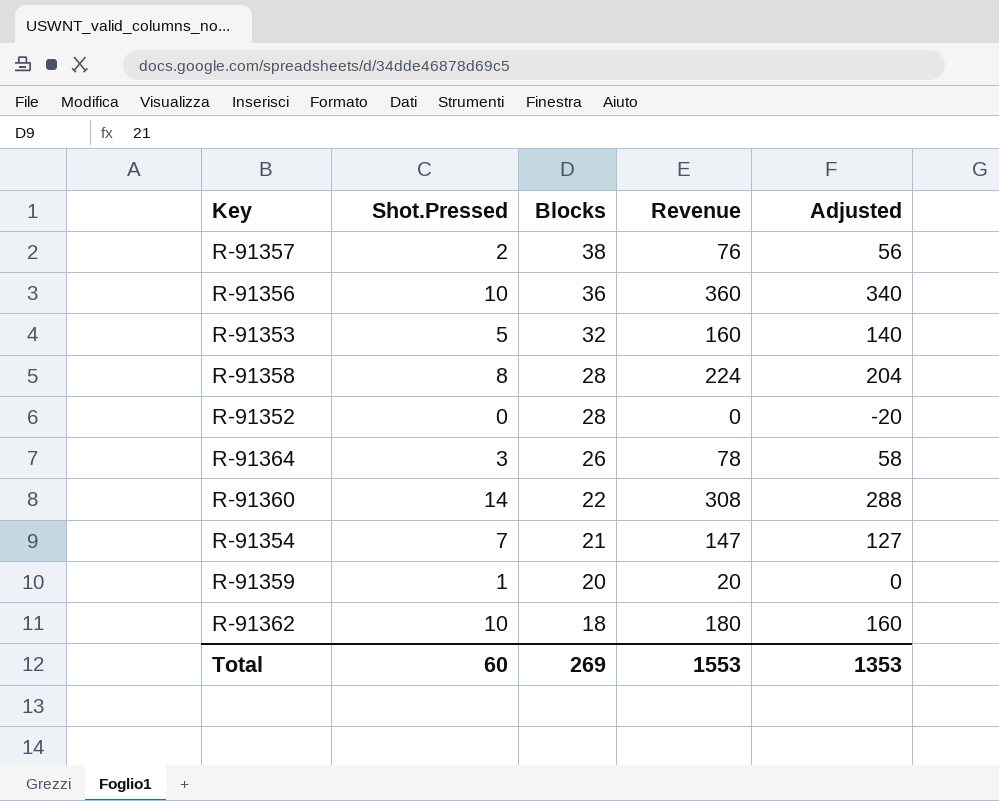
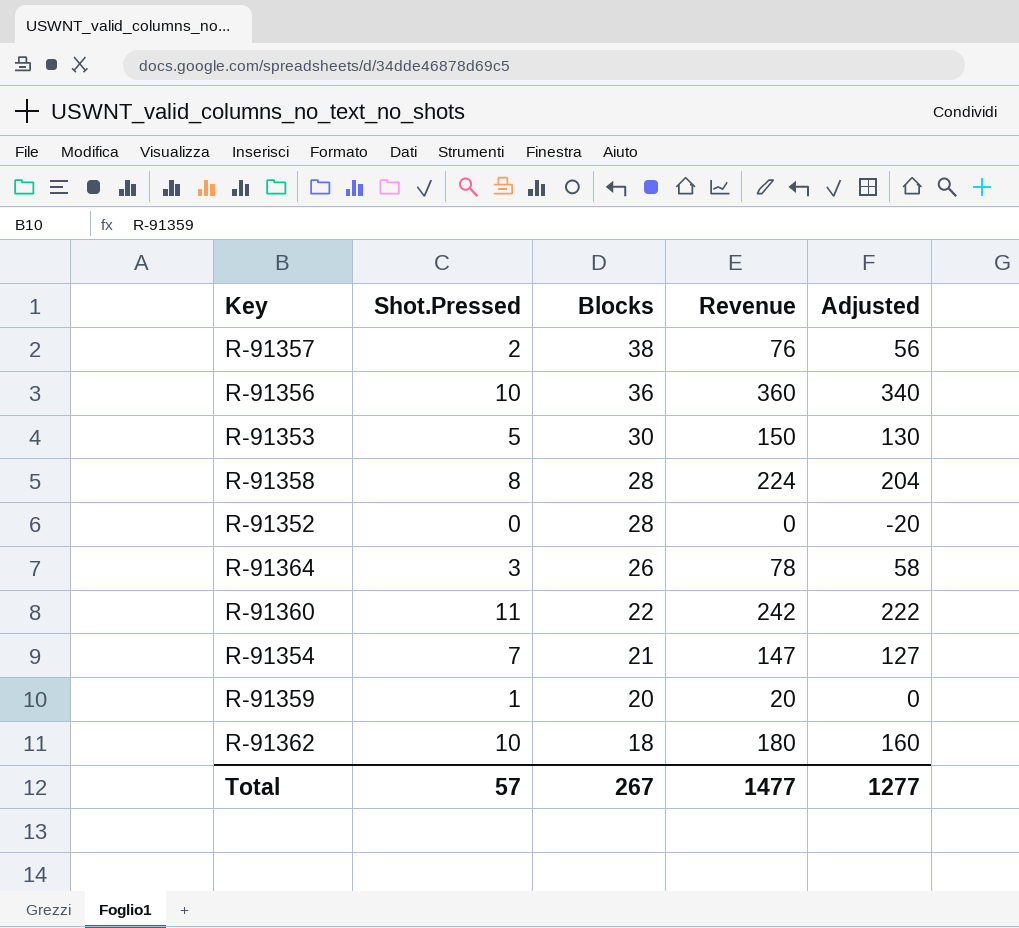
R-91353 | Blocks: 32 -> 30
R-91353 | Revenue: 160 -> 150
R-91353 | Adjusted: 140 -> 130
R-91360 | Shot.Pressed: 14 -> 11
R-91360 | Revenue: 308 -> 242
R-91360 | Adjusted: 288 -> 222
Total | Shot.Pressed: 60 -> 57
Total | Blocks: 269 -> 267
Total | Revenue: 1553 -> 1477
Total | Adjusted: 1353 -> 1277

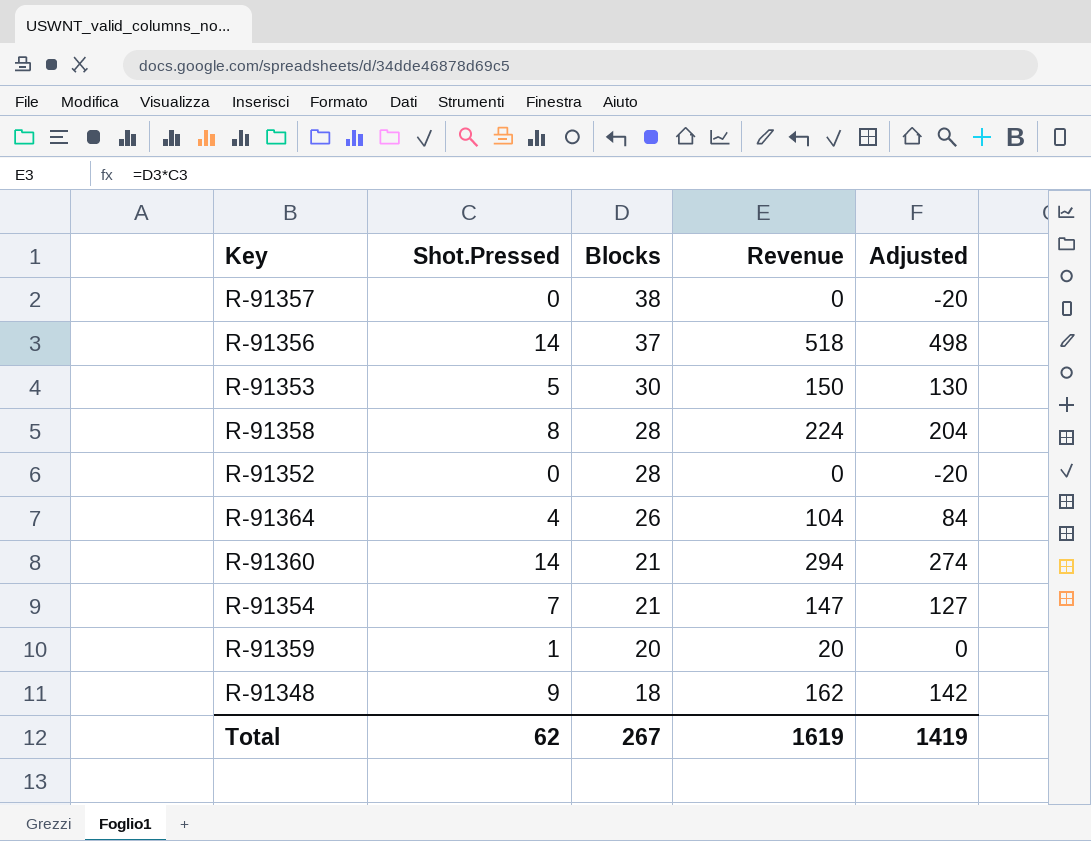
row R-91362: 10 | 18 | 180 | 160 -> none
R-91357 | Shot.Pressed: 2 -> 0
R-91357 | Revenue: 76 -> 0
R-91357 | Adjusted: 56 -> -20
R-91356 | Shot.Pressed: 10 -> 14
R-91356 | Blocks: 36 -> 37
R-91356 | Revenue: 360 -> 518
R-91356 | Adjusted: 340 -> 498
R-91364 | Shot.Pressed: 3 -> 4
R-91364 | Revenue: 78 -> 104
R-91364 | Adjusted: 58 -> 84
R-91360 | Shot.Pressed: 11 -> 14
R-91360 | Blocks: 22 -> 21
R-91360 | Revenue: 242 -> 294
R-91360 | Adjusted: 222 -> 274
row R-91348: none -> 9 | 18 | 162 | 142
Total | Shot.Pressed: 57 -> 62
Total | Revenue: 1477 -> 1619
Total | Adjusted: 1277 -> 1419

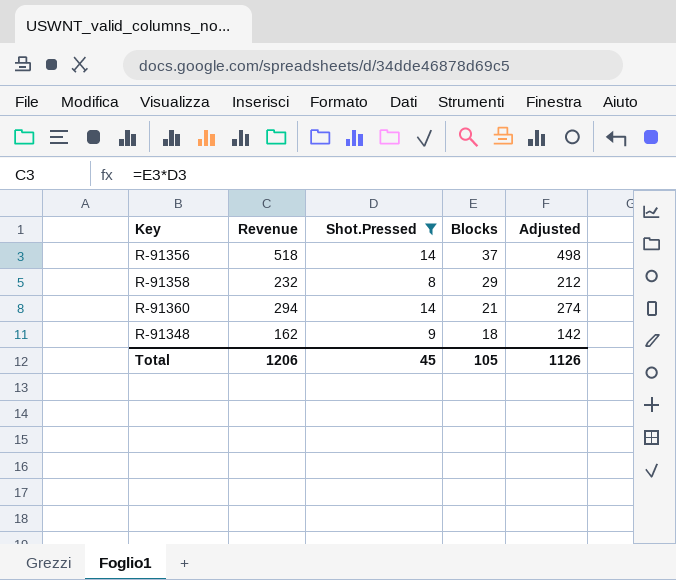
filter: none -> Shot.Pressed >= 8
column Revenue | position: 4 -> 2
R-91358 | Revenue: 224 -> 232
R-91358 | Blocks: 28 -> 29
R-91358 | Adjusted: 204 -> 212
Total | Revenue: 1619 -> 1206
Total | Shot.Pressed: 62 -> 45
Total | Blocks: 267 -> 105
Total | Adjusted: 1419 -> 1126

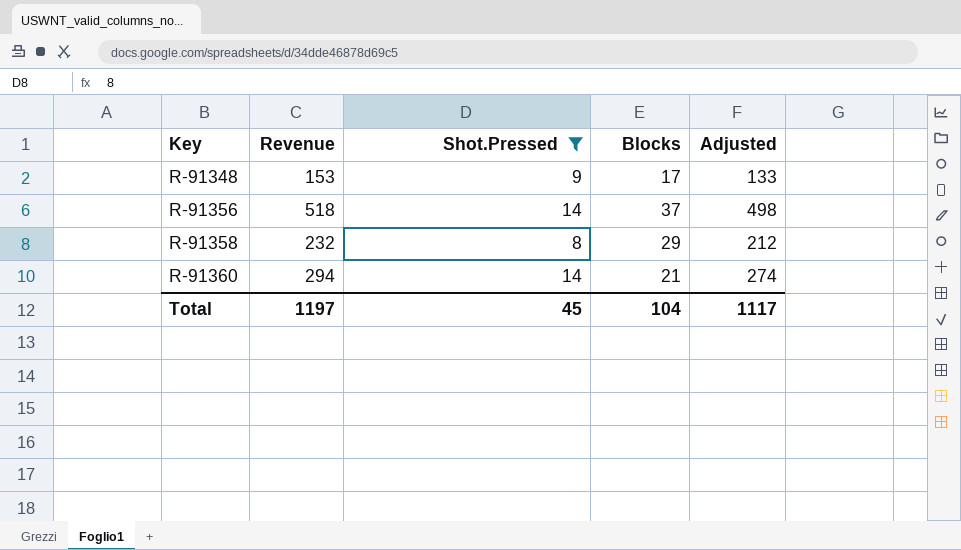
row order: Blocks descending -> Key ascending
R-91348 | Revenue: 162 -> 153
R-91348 | Blocks: 18 -> 17
R-91348 | Adjusted: 142 -> 133
Total | Revenue: 1206 -> 1197
Total | Blocks: 105 -> 104
Total | Adjusted: 1126 -> 1117

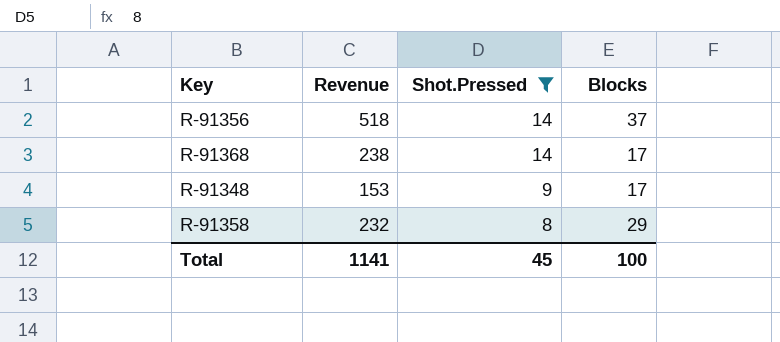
row order: Key ascending -> Shot.Pressed descending
column Adjusted | formula: [Revenue] - 20 -> none
row R-91360: 294 | 14 | 21 | 274 -> none
row R-91368: none -> 238 | 14 | 17
Total | Revenue: 1197 -> 1141
Total | Blocks: 104 -> 100

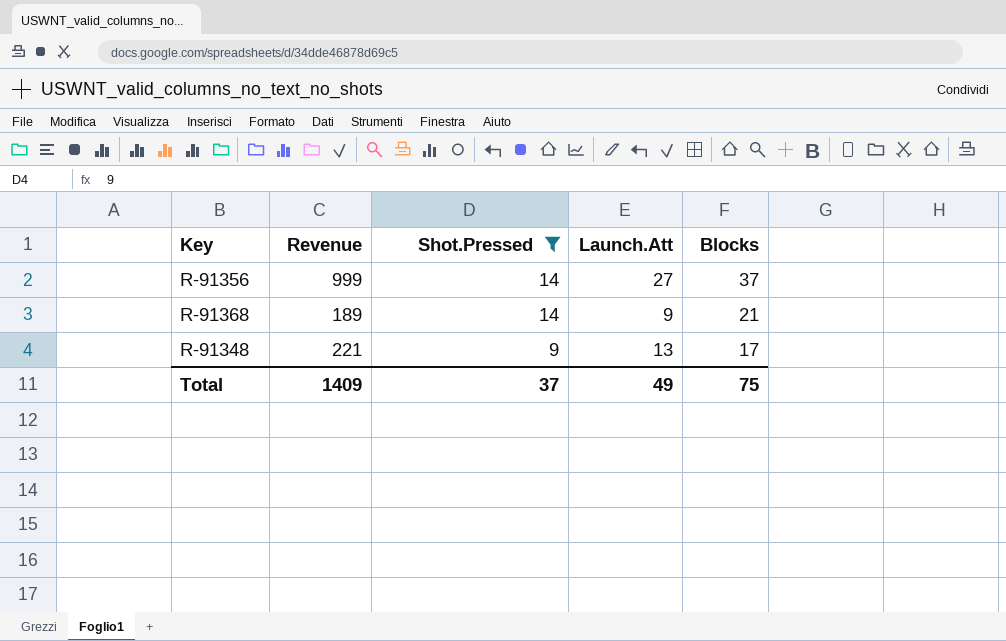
column Revenue | formula: [Shot.Pressed] * [Blocks] -> [Launch.Att] * [Blocks]
column Launch.Att | position: none -> 4
row R-91358: 232 | 8 | 29 -> none
R-91368 | Blocks: 17 -> 21
Total | Revenue: 1141 -> 1409
Total | Shot.Pressed: 45 -> 37
Total | Blocks: 100 -> 75

